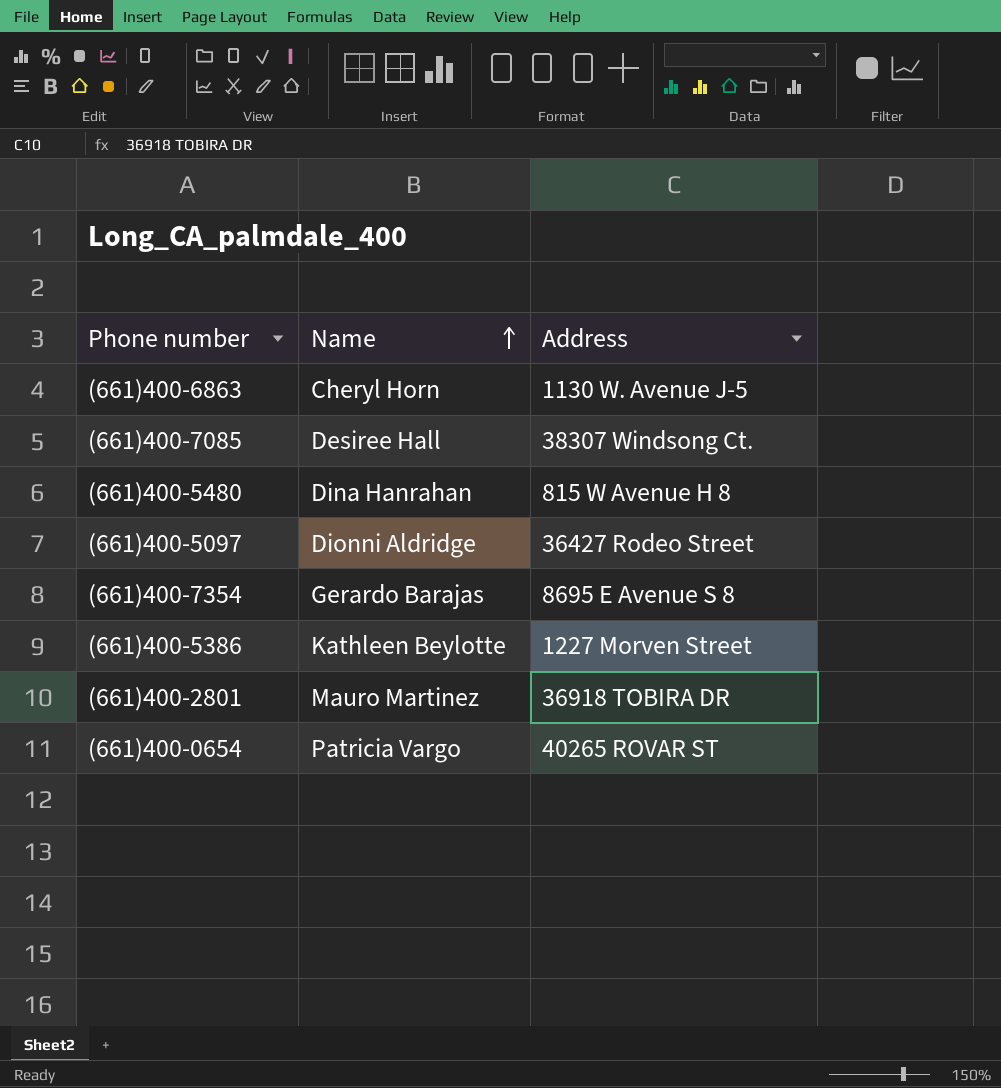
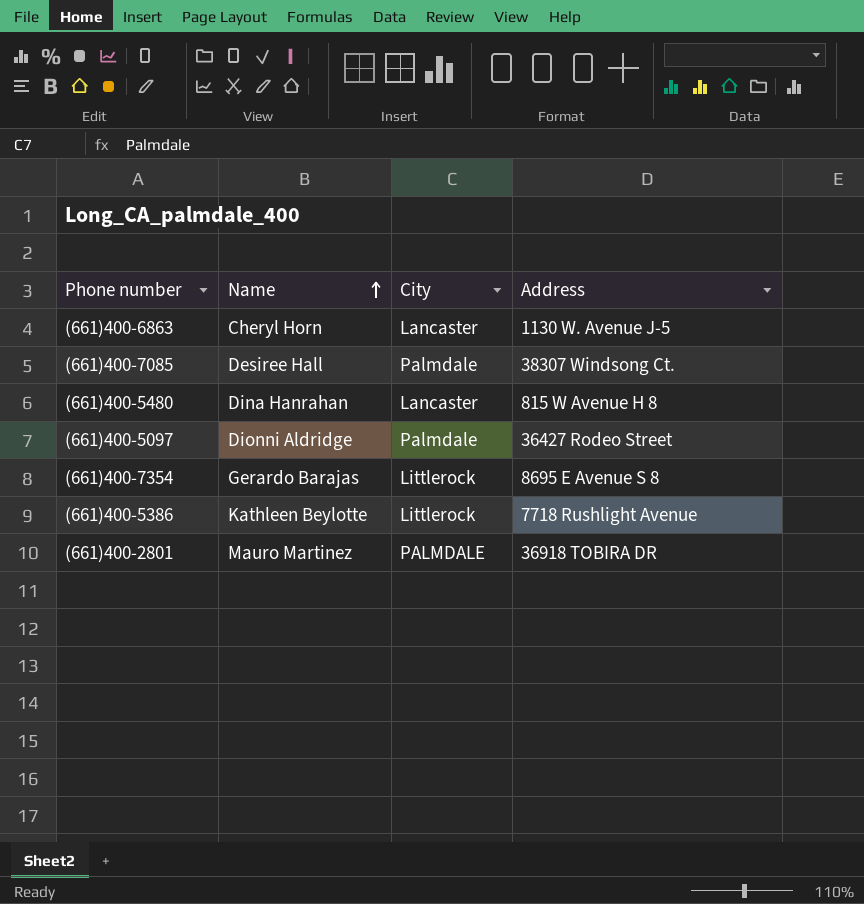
column City | position: none -> 3
row (661)400-0654: Patricia Vargo | 40265 ROVAR ST -> none
(661)400-5386 | Address: 1227 Morven Street -> 7718 Rushlight Avenue

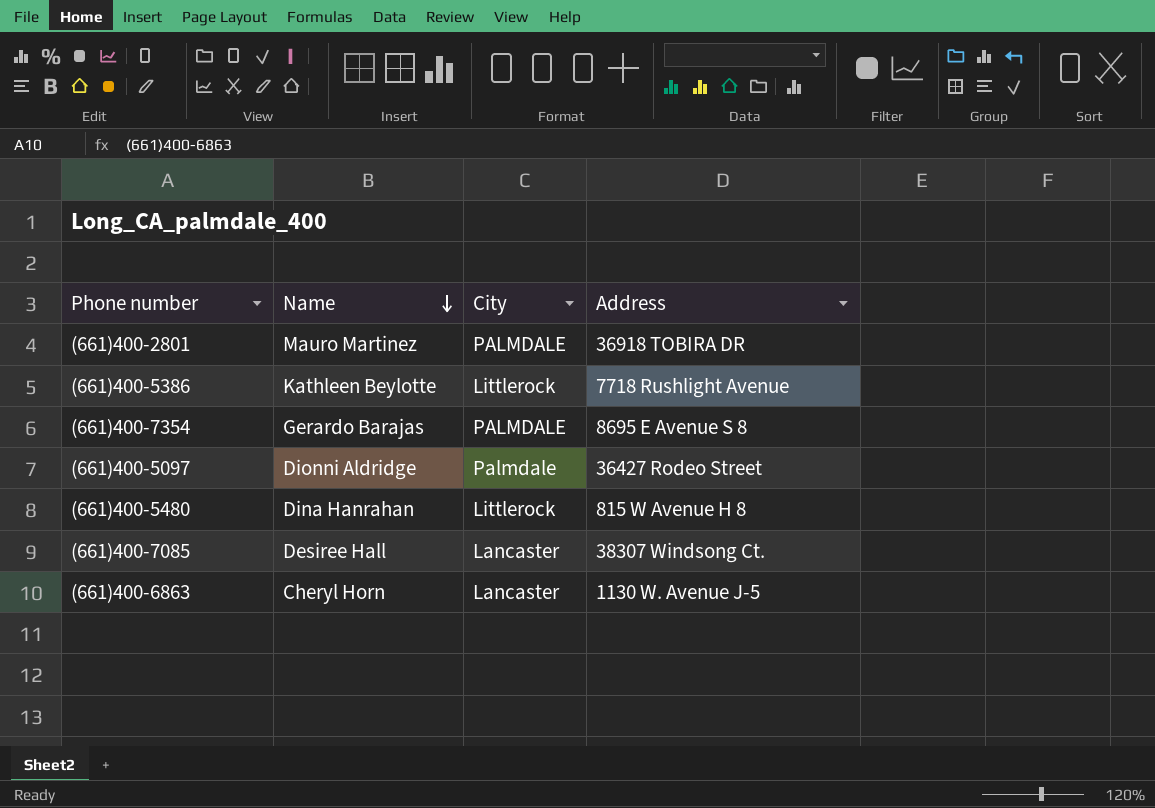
row order: Name ascending -> Name descending
(661)400-7354 | City: Littlerock -> PALMDALE
(661)400-5480 | City: Lancaster -> Littlerock
(661)400-7085 | City: Palmdale -> Lancaster

